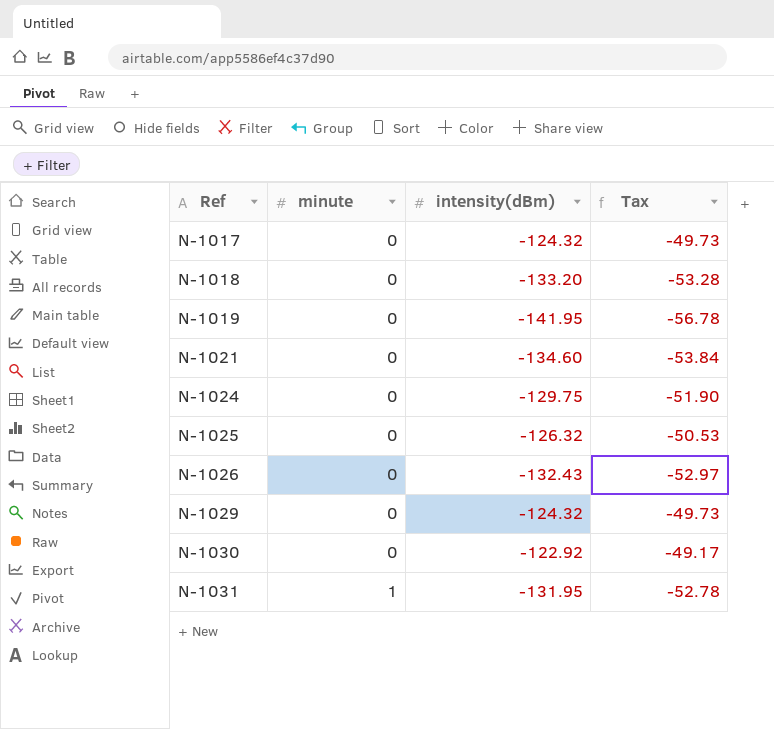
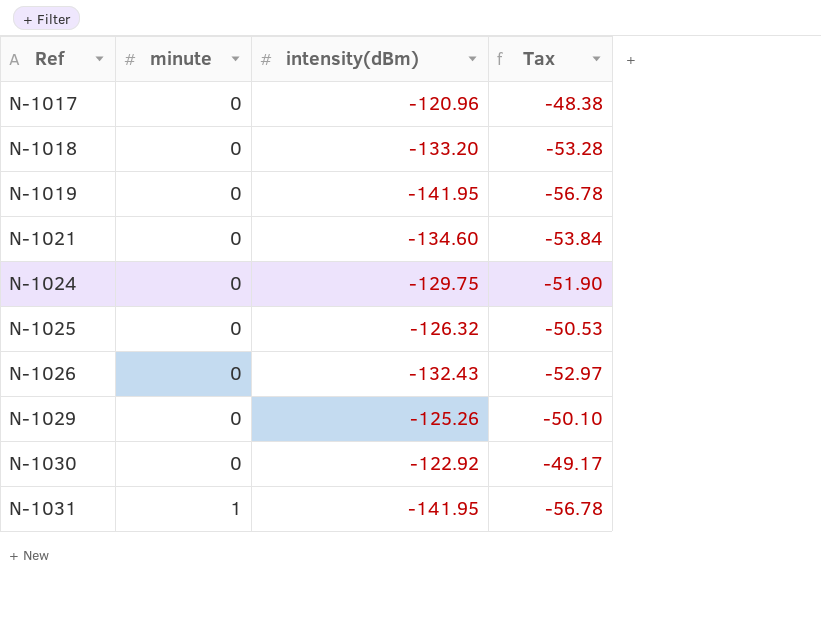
N-1017 | intensity(dBm): -124.32 -> -120.96
N-1017 | Tax: -49.73 -> -48.38
N-1029 | intensity(dBm): -124.32 -> -125.26
N-1029 | Tax: -49.73 -> -50.10
N-1031 | intensity(dBm): -131.95 -> -141.95
N-1031 | Tax: -52.78 -> -56.78

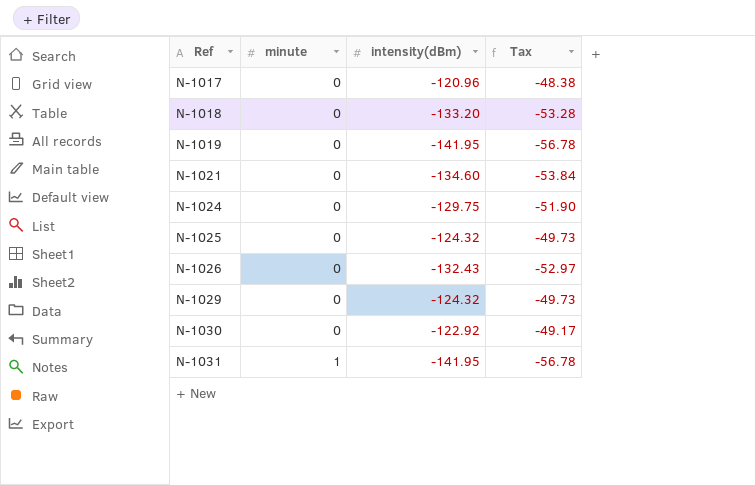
N-1025 | intensity(dBm): -126.32 -> -124.32
N-1025 | Tax: -50.53 -> -49.73
N-1029 | intensity(dBm): -125.26 -> -124.32
N-1029 | Tax: -50.10 -> -49.73

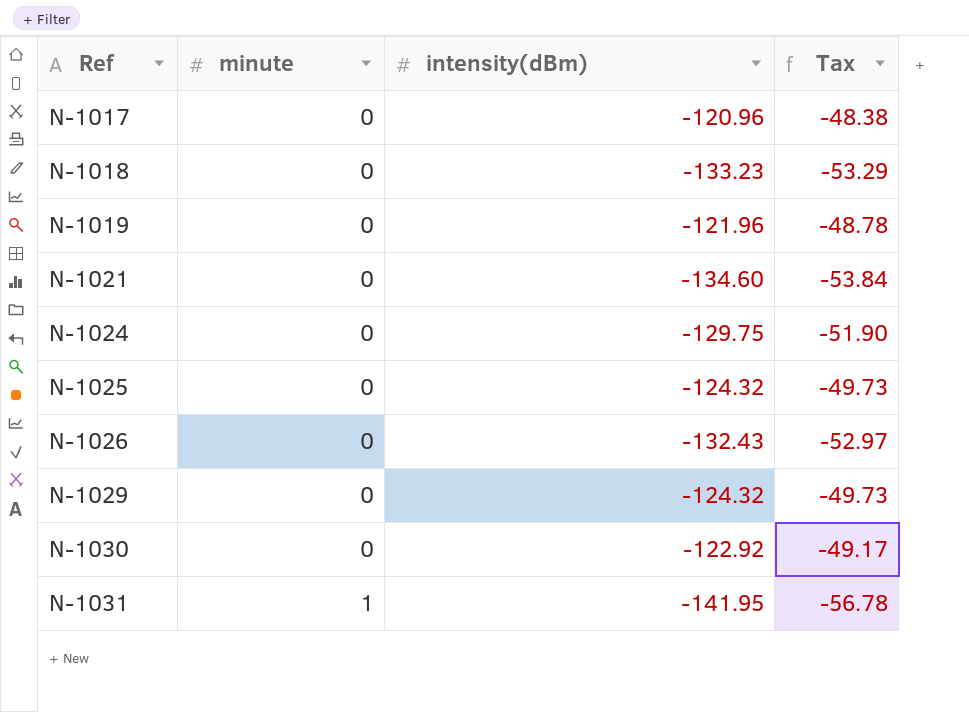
N-1018 | intensity(dBm): -133.20 -> -133.23
N-1018 | Tax: -53.28 -> -53.29
N-1019 | intensity(dBm): -141.95 -> -121.96
N-1019 | Tax: -56.78 -> -48.78

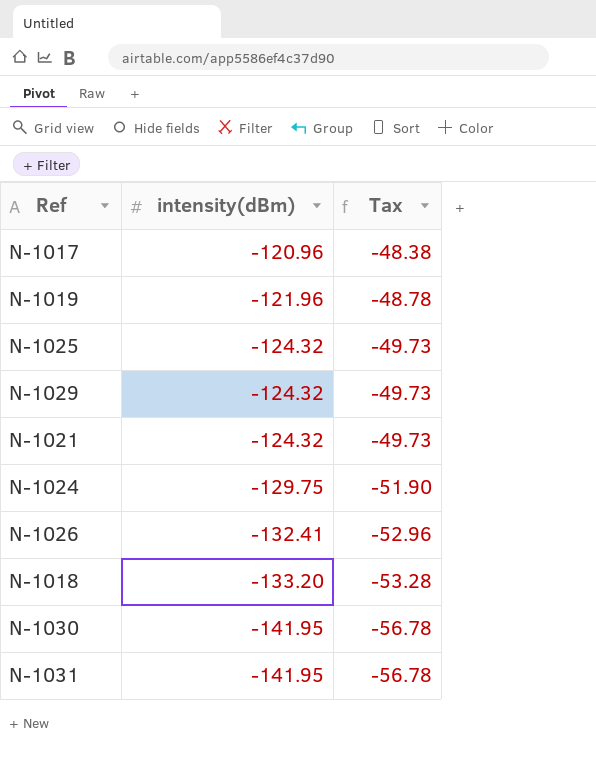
row order: Ref ascending -> intensity(dBm) descending
column minute | position: 2 -> none
N-1021 | intensity(dBm): -134.60 -> -124.32
N-1021 | Tax: -53.84 -> -49.73
N-1026 | intensity(dBm): -132.43 -> -132.41
N-1026 | Tax: -52.97 -> -52.96
N-1018 | intensity(dBm): -133.23 -> -133.20
N-1018 | Tax: -53.29 -> -53.28
N-1030 | intensity(dBm): -122.92 -> -141.95
N-1030 | Tax: -49.17 -> -56.78

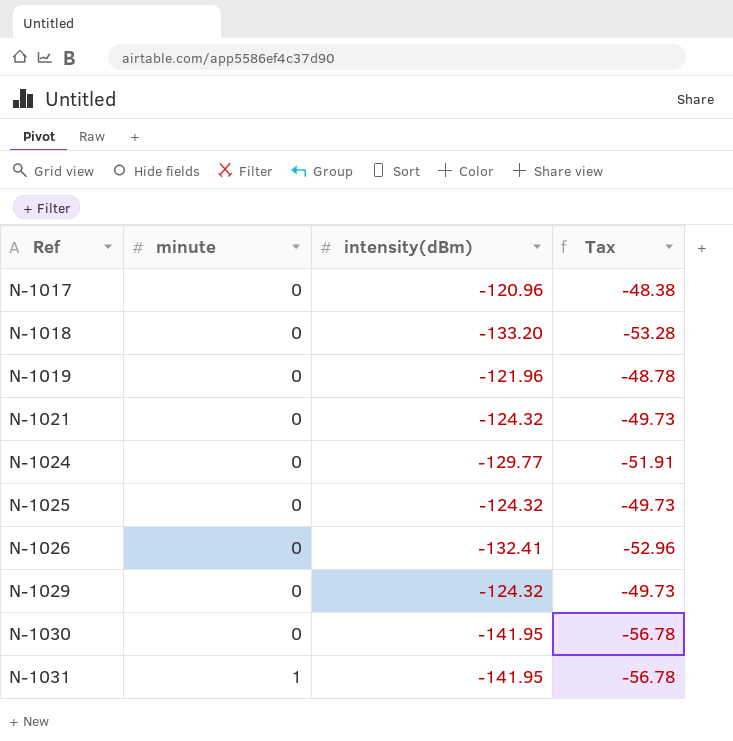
row order: intensity(dBm) descending -> Ref ascending
column minute | position: none -> 2
N-1024 | intensity(dBm): -129.75 -> -129.77
N-1024 | Tax: -51.90 -> -51.91

